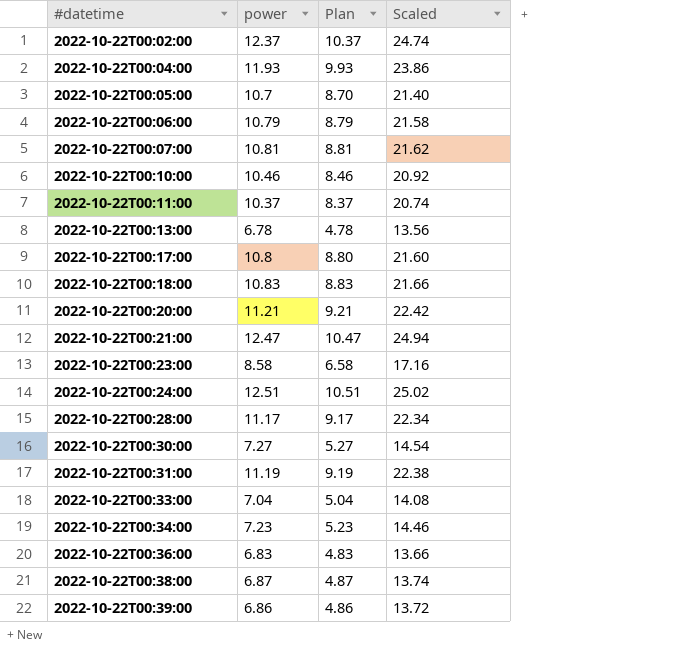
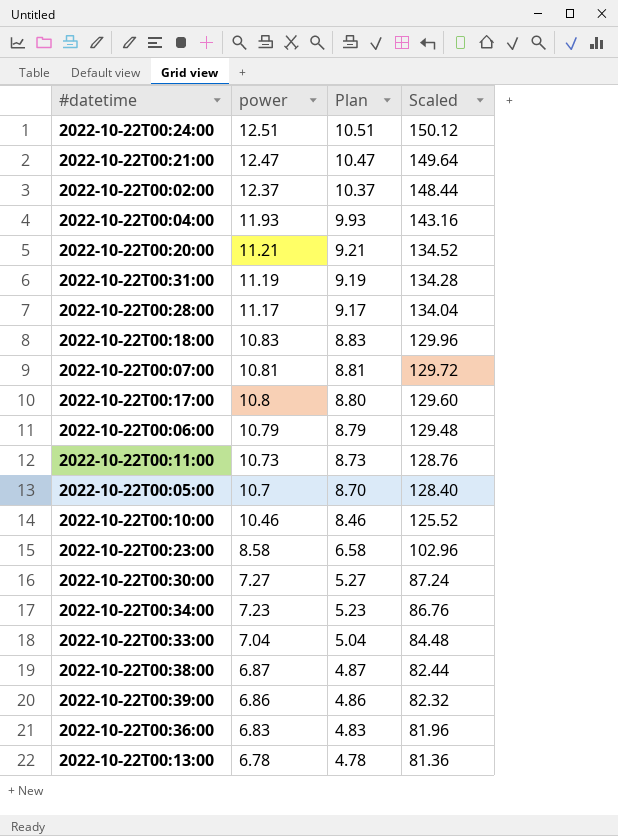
row order: #datetime ascending -> power descending
column Scaled | formula: [power] * 2 -> [power] * 12
2022-10-22T00:11:00 | power: 10.37 -> 10.73
2022-10-22T00:11:00 | Plan: 8.37 -> 8.73

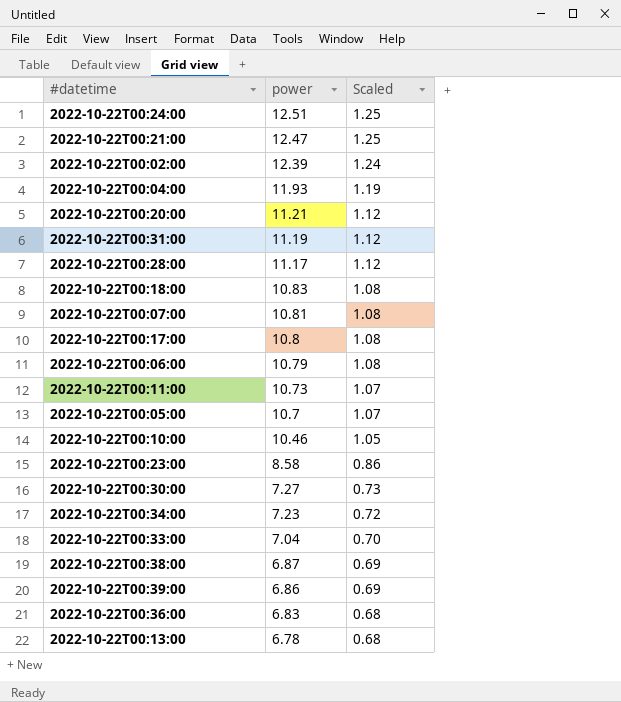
column Plan | formula: [power] - 2 -> none
column Scaled | formula: [power] * 12 -> [power] * 0.1
2022-10-22T00:02:00 | power: 12.37 -> 12.39

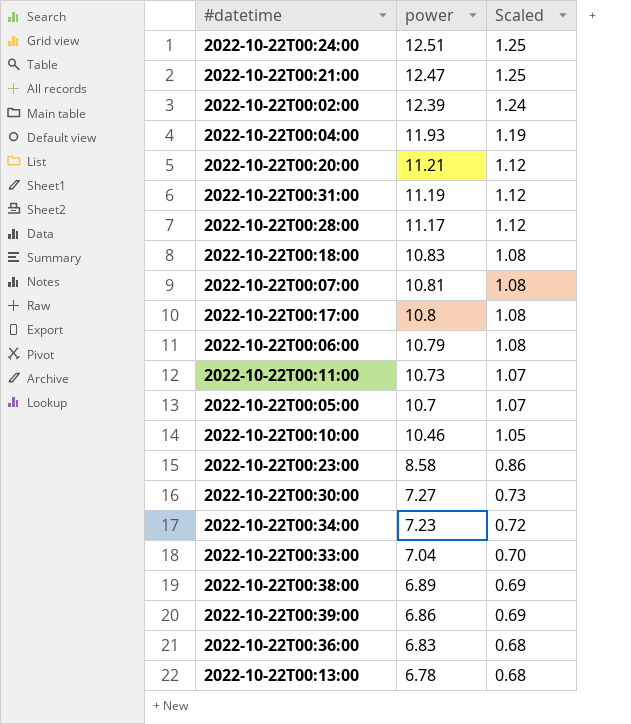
2022-10-22T00:38:00 | power: 6.87 -> 6.89

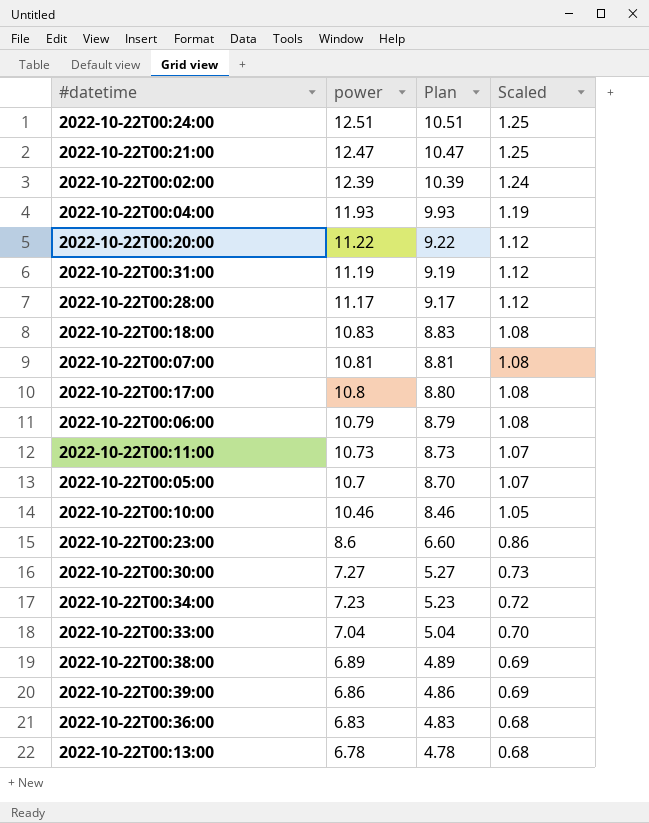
column Plan | formula: none -> [power] - 2
2022-10-22T00:20:00 | power: 11.21 -> 11.22
2022-10-22T00:23:00 | power: 8.58 -> 8.6

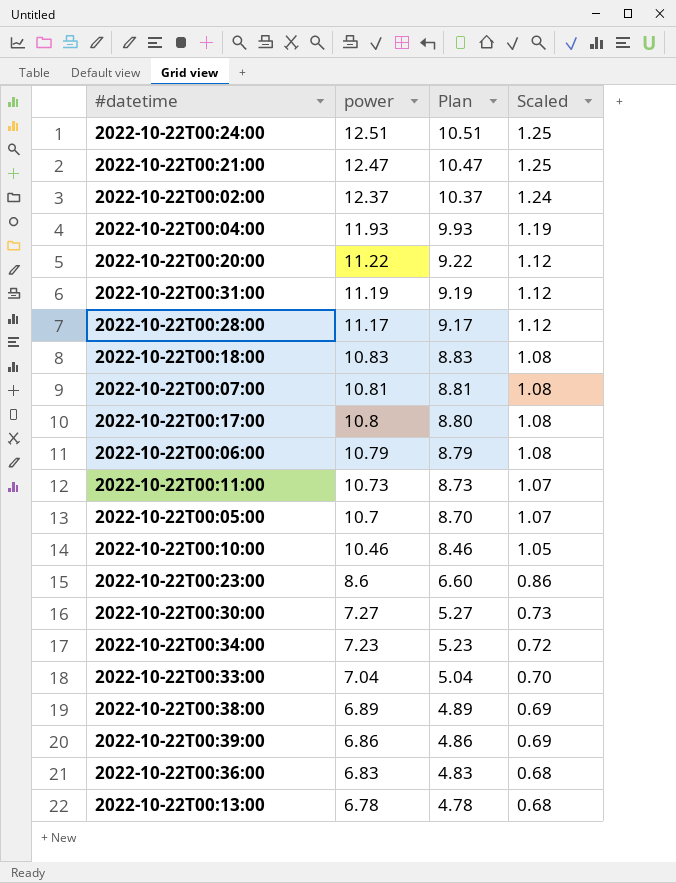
2022-10-22T00:02:00 | power: 12.39 -> 12.37
2022-10-22T00:02:00 | Plan: 10.39 -> 10.37

